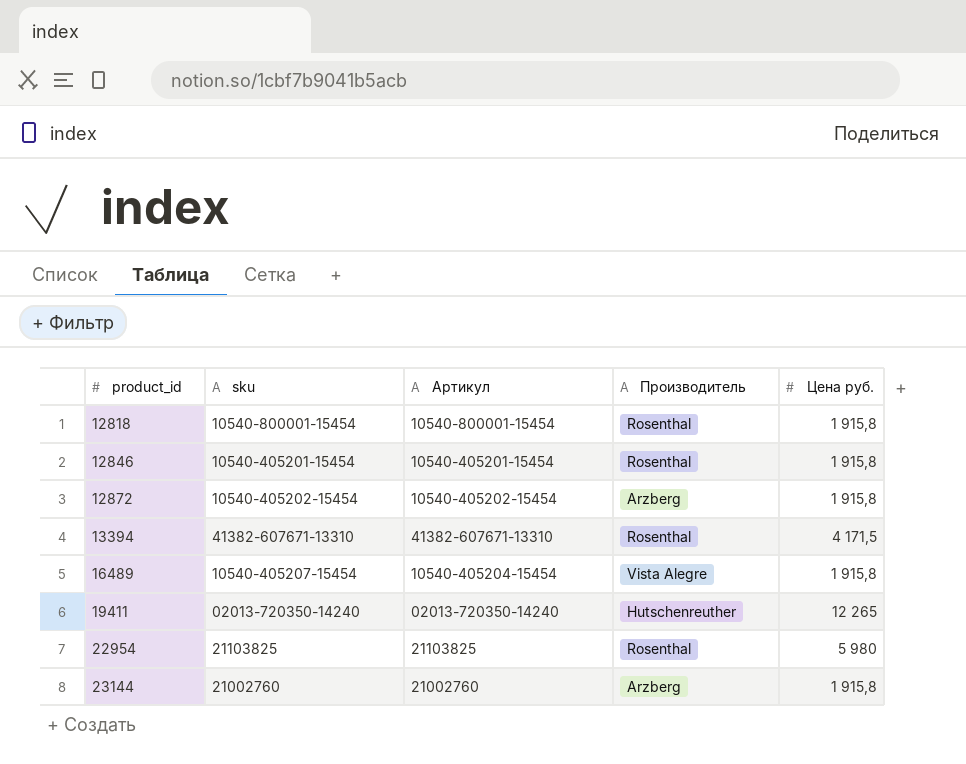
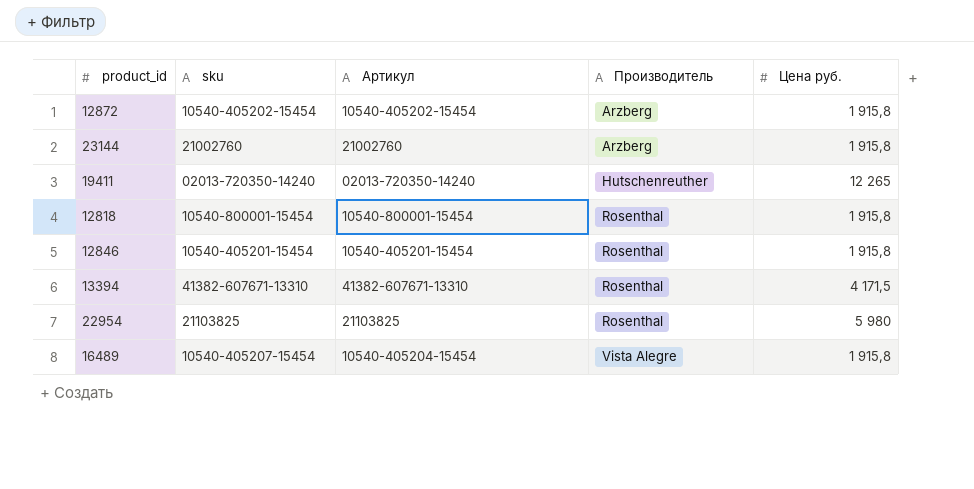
row order: product_id ascending -> Производитель ascending

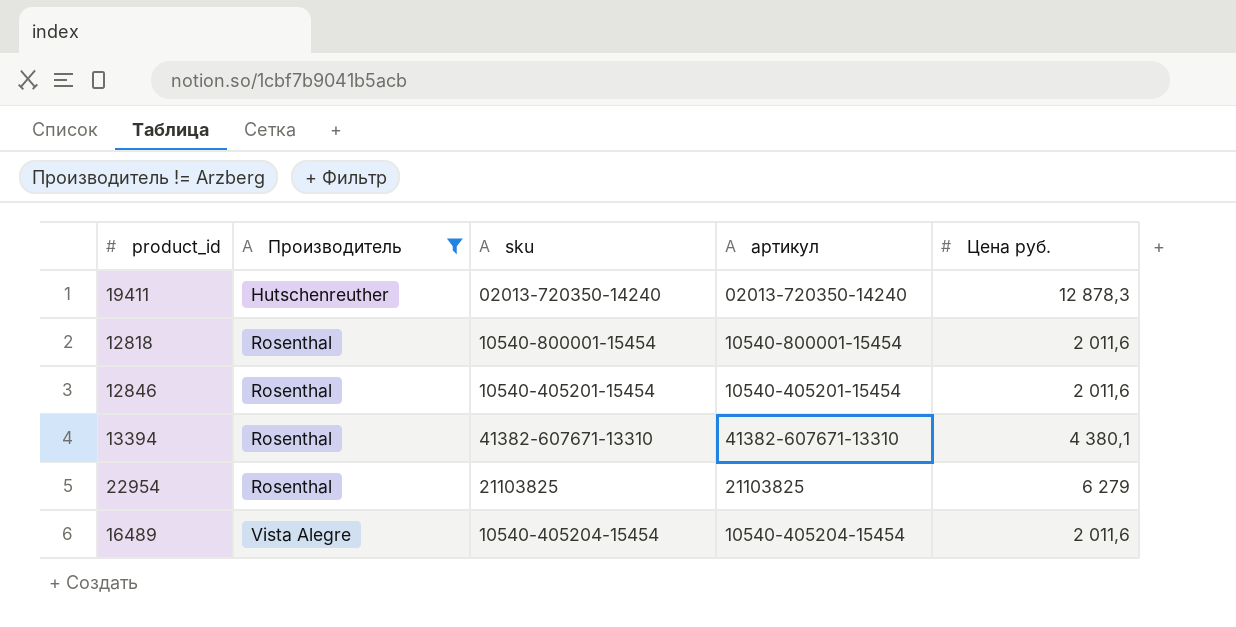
filter: none -> Производитель != Arzberg
column Производитель | position: 4 -> 2
column name: Артикул -> артикул
19411 | Цена руб.: 12 265 -> 12 878,3
12818 | Цена руб.: 1 915,8 -> 2 011,6
12846 | Цена руб.: 1 915,8 -> 2 011,6
13394 | Цена руб.: 4 171,5 -> 4 380,1
22954 | Цена руб.: 5 980 -> 6 279
16489 | sku: 10540-405207-15454 -> 10540-405204-15454
16489 | Цена руб.: 1 915,8 -> 2 011,6

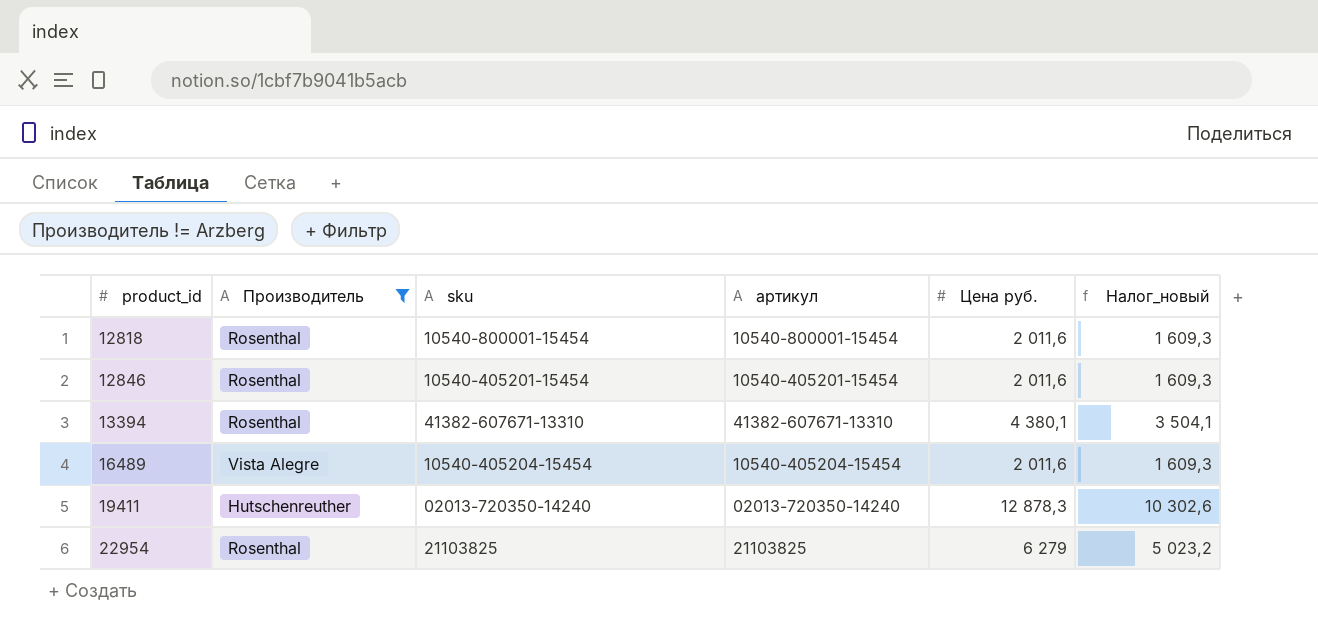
row order: Производитель ascending -> product_id ascending
column Налог_новый | formula: none -> [Цена руб.] * 0,8

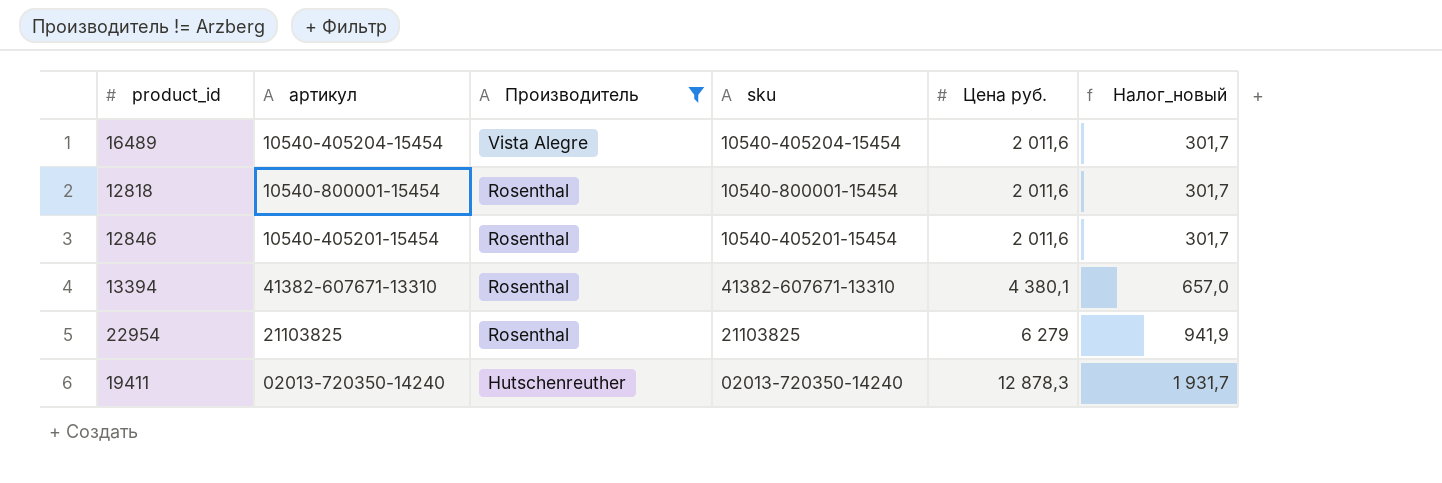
row order: product_id ascending -> Производитель descending
column артикул | position: 4 -> 2
column Налог_новый | formula: [Цена руб.] * 0,8 -> [Цена руб.] * 0,15

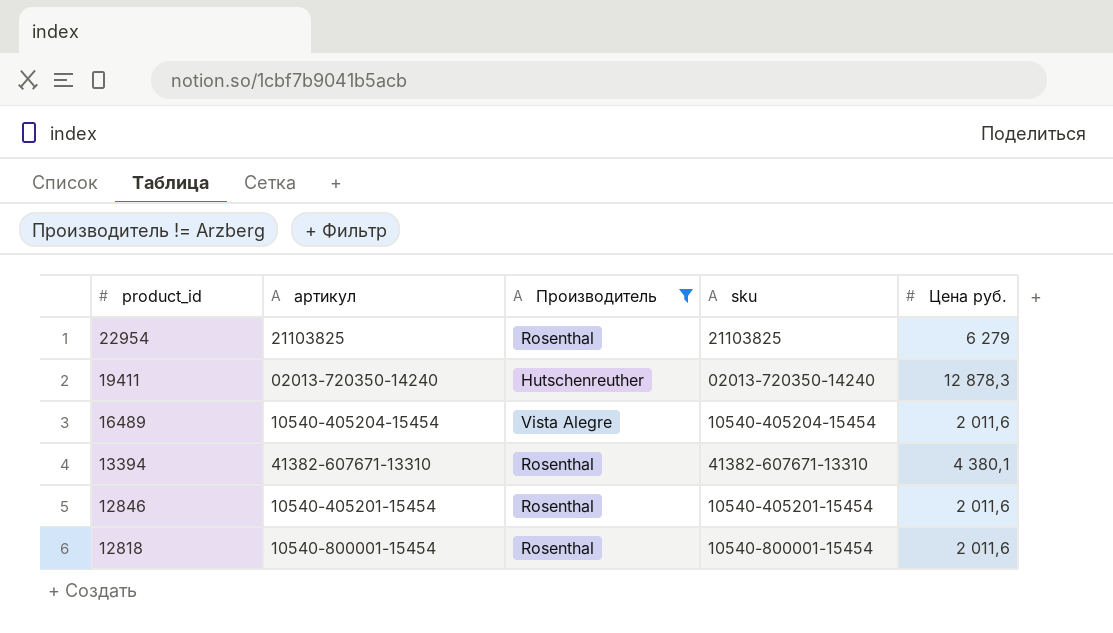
row order: Производитель descending -> product_id descending
column Налог_новый | formula: [Цена руб.] * 0,15 -> none

